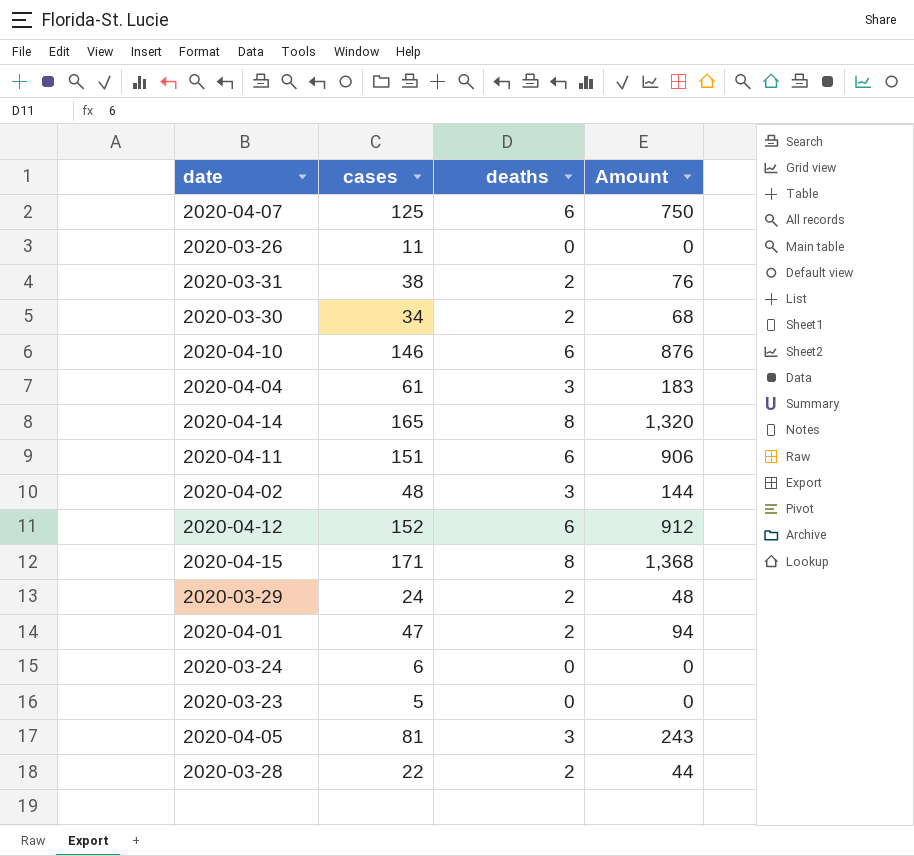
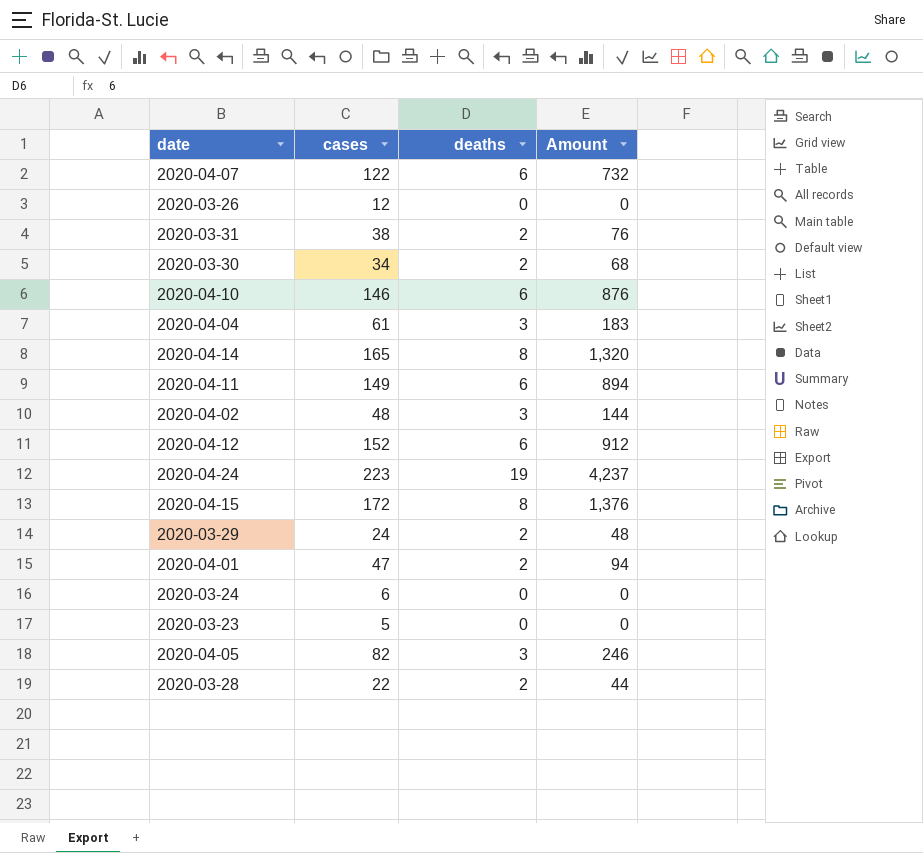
2020-04-07 | cases: 125 -> 122
2020-04-07 | Amount: 750 -> 732
2020-03-26 | cases: 11 -> 12
2020-04-11 | cases: 151 -> 149
2020-04-11 | Amount: 906 -> 894
row 2020-04-24: none -> 223 | 19 | 4,237
2020-04-15 | cases: 171 -> 172
2020-04-15 | Amount: 1,368 -> 1,376
2020-04-05 | cases: 81 -> 82
2020-04-05 | Amount: 243 -> 246

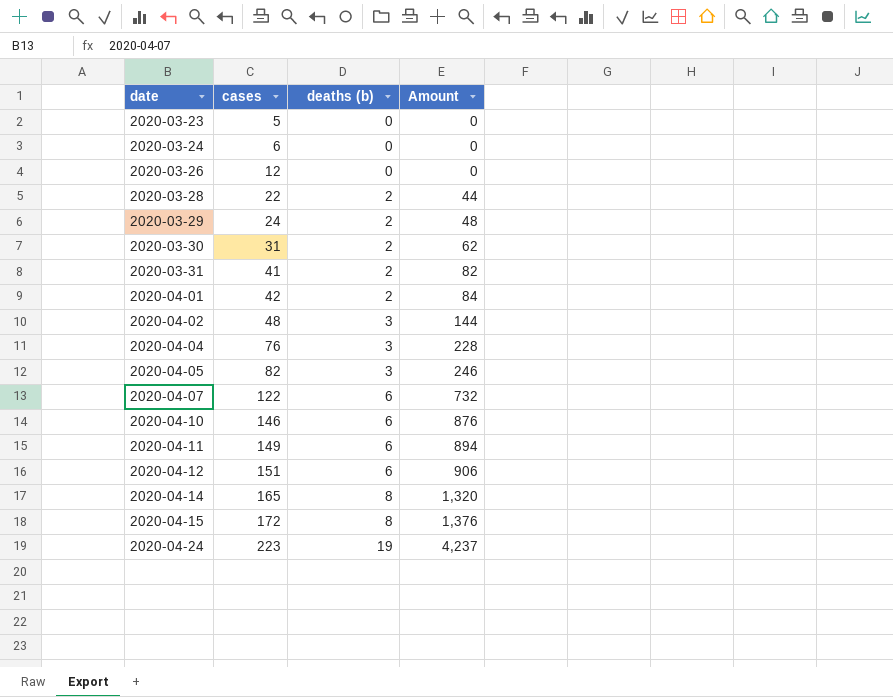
row order: none -> date ascending
column name: deaths -> deaths (b)
2020-03-30 | cases: 34 -> 31
2020-03-30 | Amount: 68 -> 62
2020-03-31 | cases: 38 -> 41
2020-03-31 | Amount: 76 -> 82
2020-04-01 | cases: 47 -> 42
2020-04-01 | Amount: 94 -> 84
2020-04-04 | cases: 61 -> 76
2020-04-04 | Amount: 183 -> 228
2020-04-12 | cases: 152 -> 151
2020-04-12 | Amount: 912 -> 906

